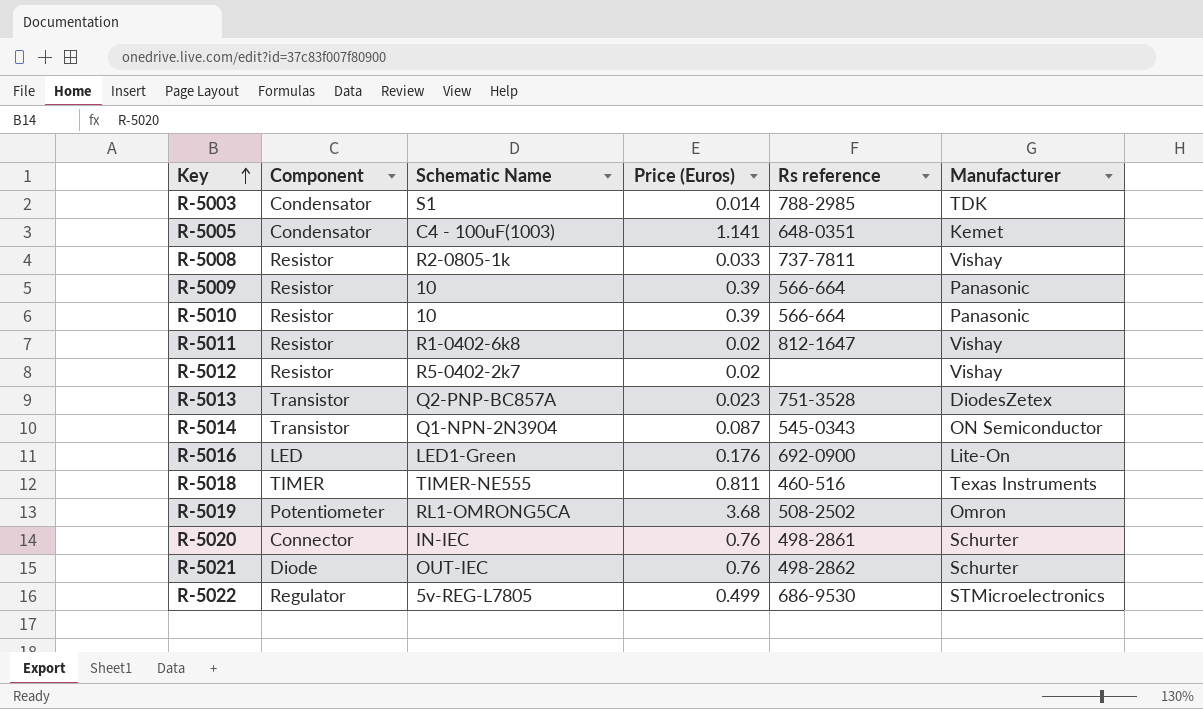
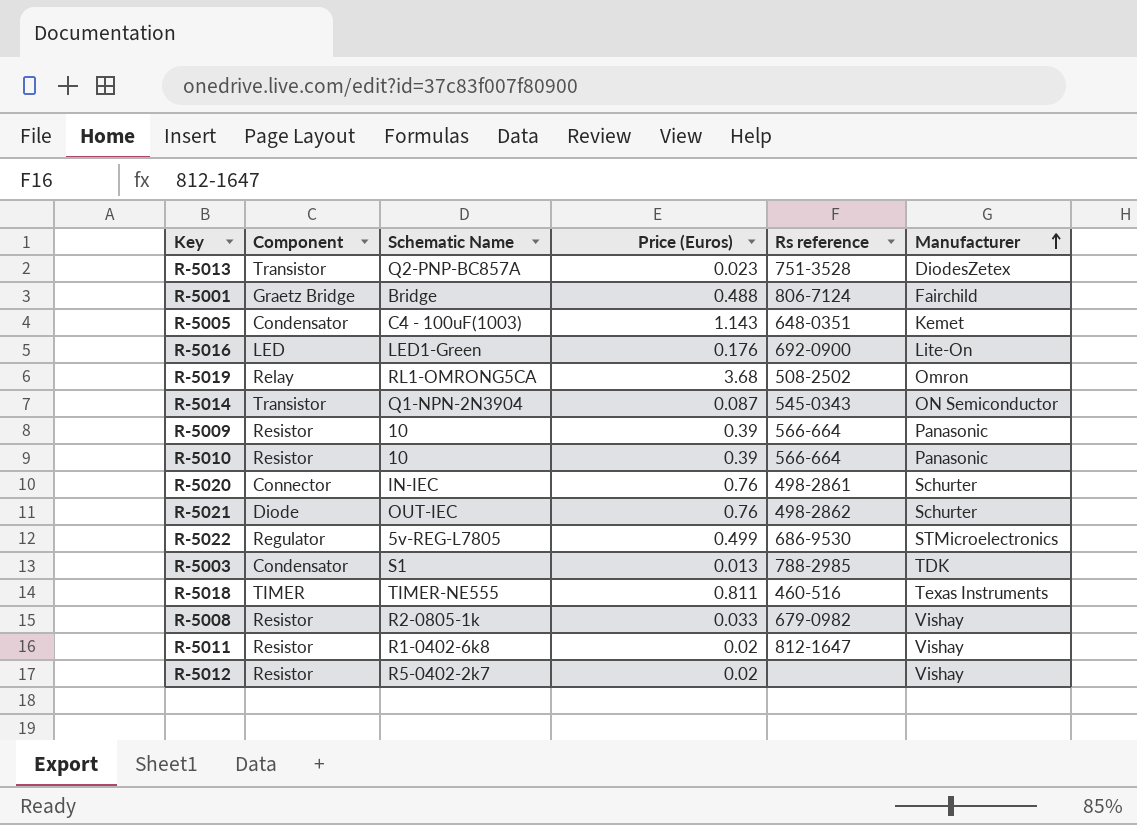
row order: Key ascending -> Manufacturer ascending
row R-5001: none -> Graetz Bridge | Bridge | 0.488 | 806-7124 | Fairchild
R-5005 | Price (Euros): 1.141 -> 1.143
R-5019 | Component: Potentiometer -> Relay
R-5003 | Price (Euros): 0.014 -> 0.013
R-5008 | Rs reference: 737-7811 -> 679-0982

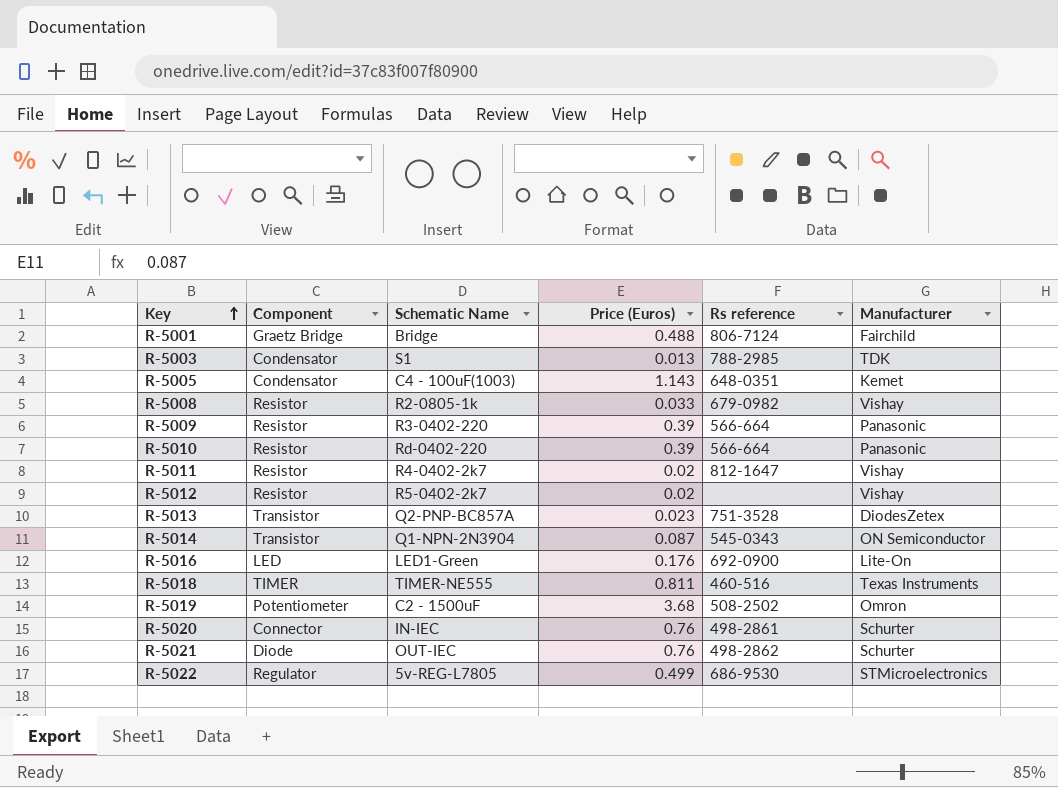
row order: Manufacturer ascending -> Key ascending
R-5009 | Schematic Name: 10 -> R3-0402-220
R-5010 | Schematic Name: 10 -> Rd-0402-220
R-5011 | Schematic Name: R1-0402-6k8 -> R4-0402-2k7
R-5019 | Component: Relay -> Potentiometer
R-5019 | Schematic Name: RL1-OMRONG5CA -> C2 - 1500uF

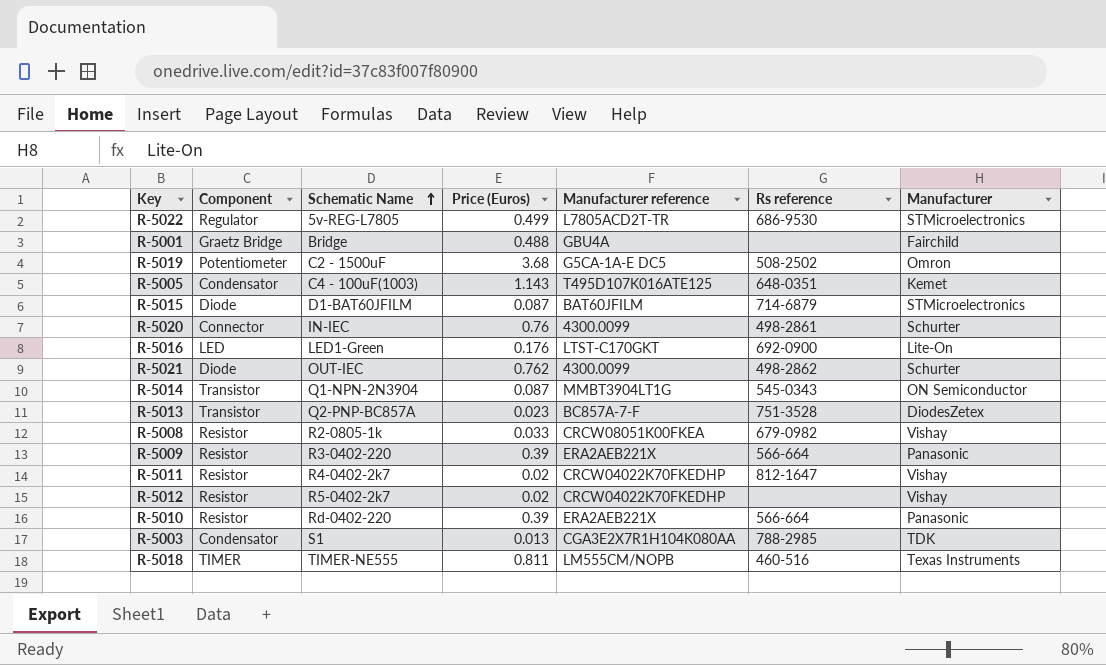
row order: Key ascending -> Schematic Name ascending
column Manufacturer reference | position: none -> 5
R-5001 | Rs reference: 806-7124 -> none
row R-5015: none -> Diode | D1-BAT60JFILM | 0.087 | BAT60JFILM | 714-6879 | STMicroelectronics
R-5021 | Price (Euros): 0.76 -> 0.762

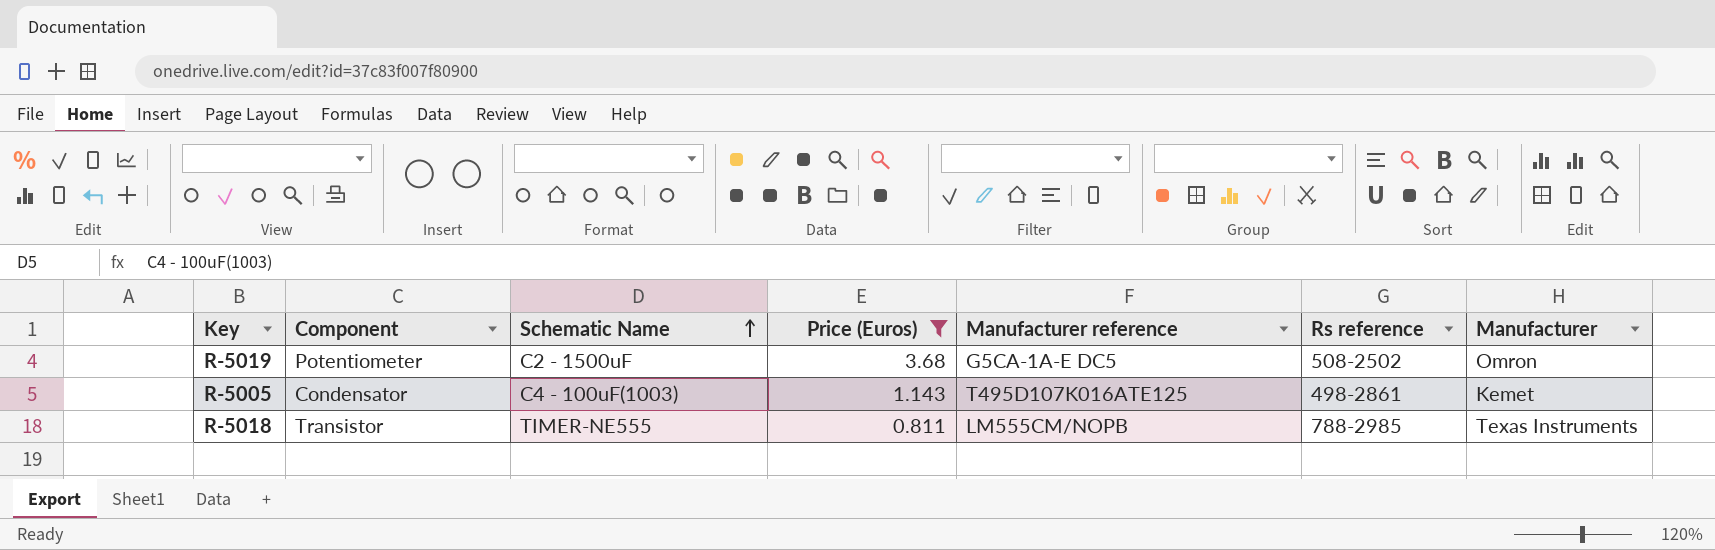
filter: none -> Price (Euros) >= 0.811
R-5005 | Rs reference: 648-0351 -> 498-2861
R-5018 | Component: TIMER -> Transistor
R-5018 | Rs reference: 460-516 -> 788-2985

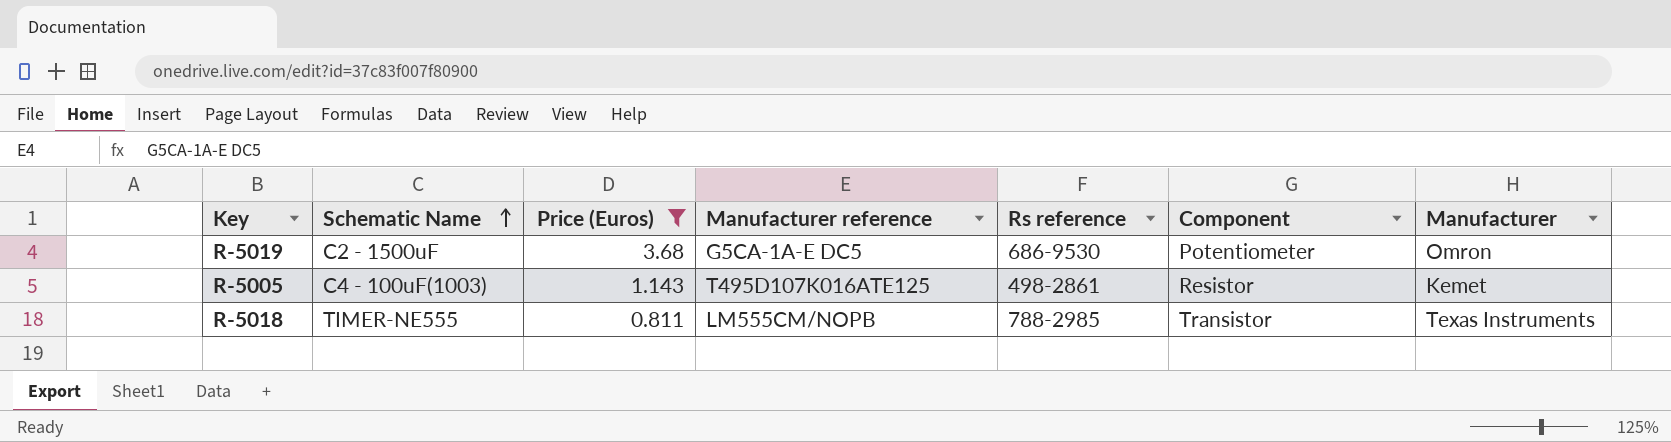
column Component | position: 2 -> 6
R-5019 | Rs reference: 508-2502 -> 686-9530
R-5005 | Component: Condensator -> Resistor

